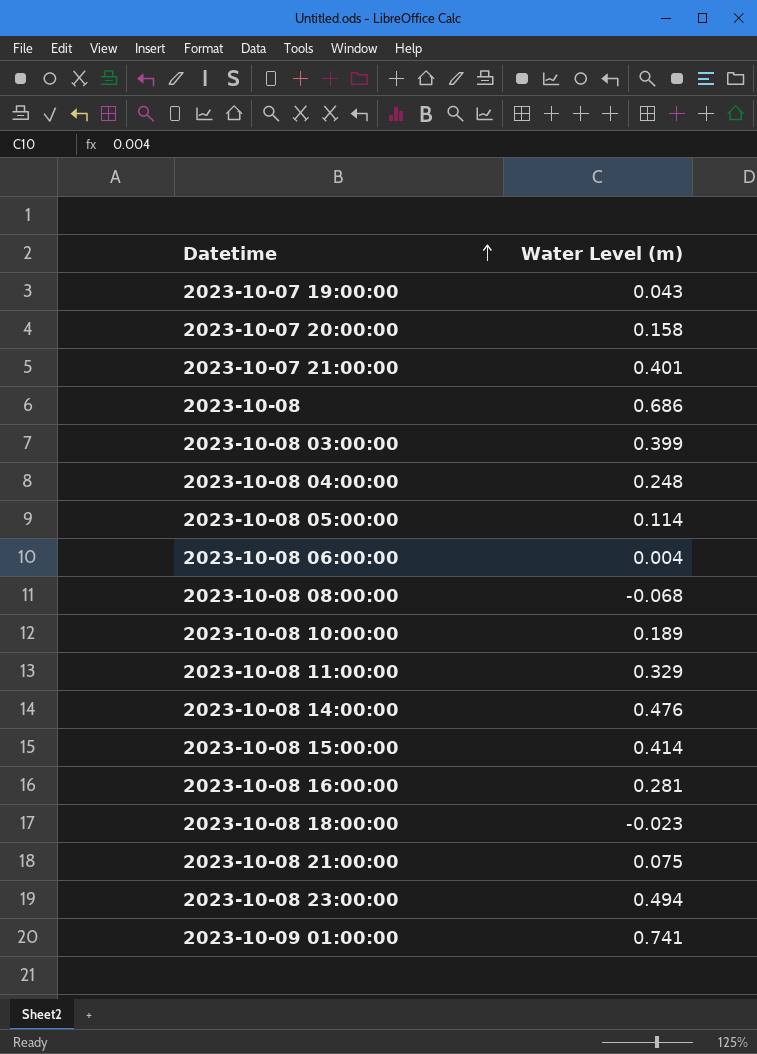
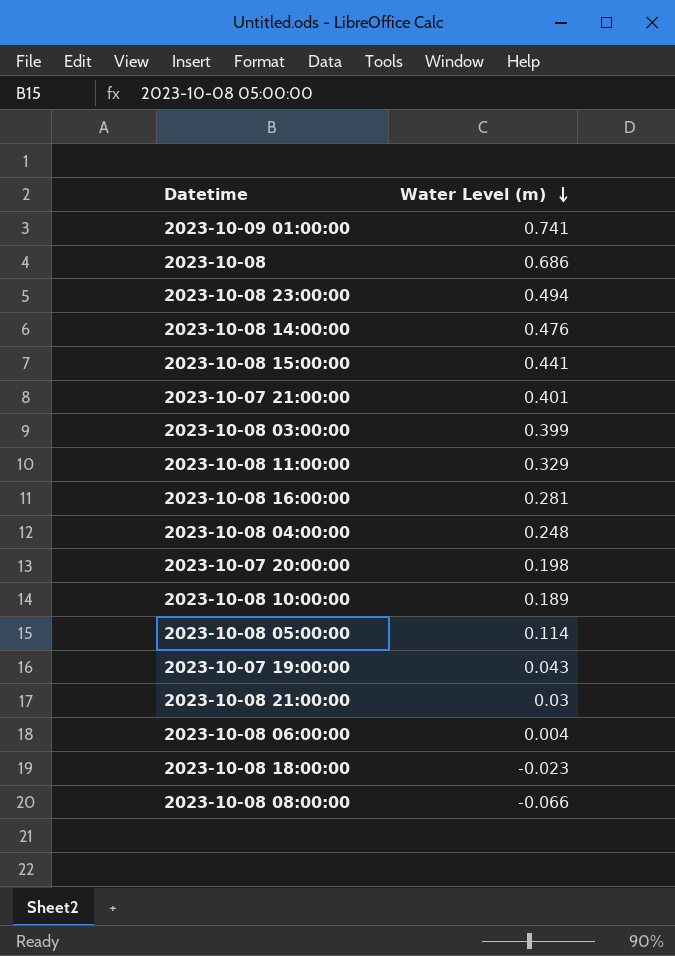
row order: Datetime ascending -> Water Level (m) descending
2023-10-08 15:00:00 | Water Level (m): 0.414 -> 0.441
2023-10-07 20:00:00 | Water Level (m): 0.158 -> 0.198
2023-10-08 21:00:00 | Water Level (m): 0.075 -> 0.03
2023-10-08 08:00:00 | Water Level (m): -0.068 -> -0.066

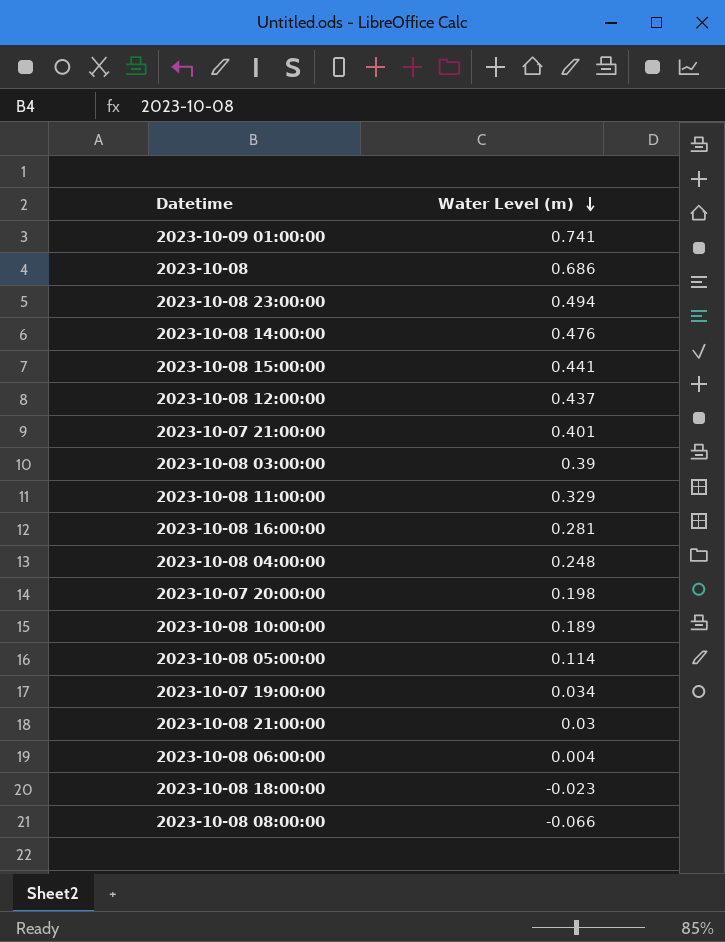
row 2023-10-08 12:00:00: none -> 0.437
2023-10-08 03:00:00 | Water Level (m): 0.399 -> 0.39
2023-10-07 19:00:00 | Water Level (m): 0.043 -> 0.034

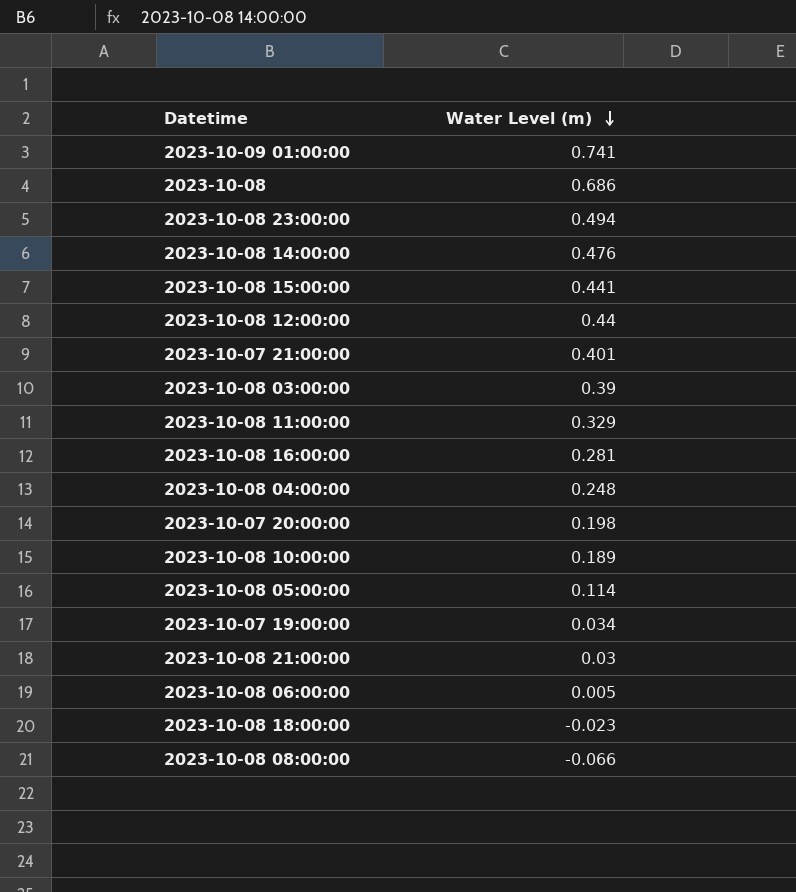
2023-10-08 12:00:00 | Water Level (m): 0.437 -> 0.44
2023-10-08 06:00:00 | Water Level (m): 0.004 -> 0.005

